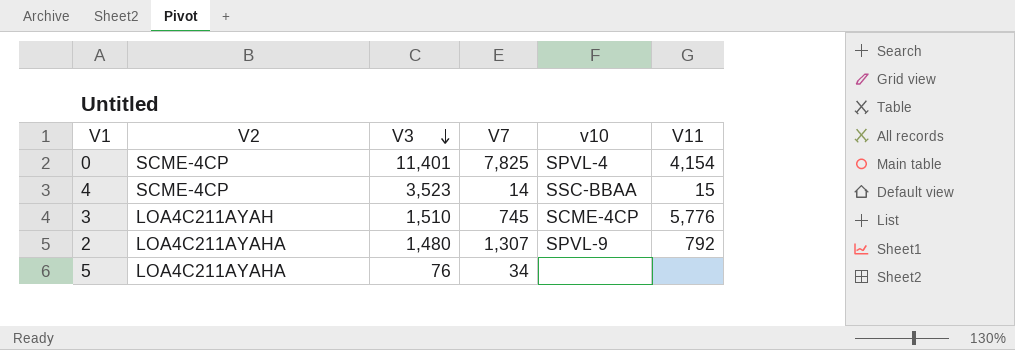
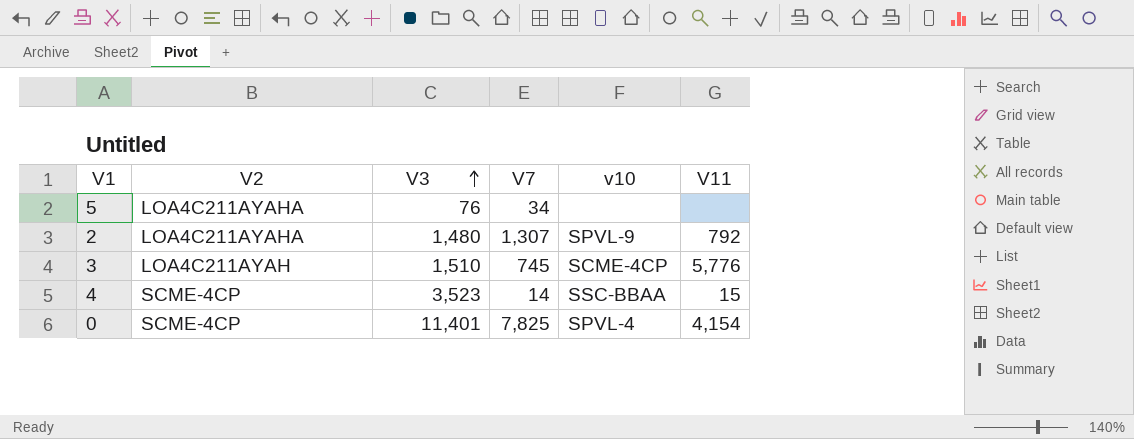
row order: V3 descending -> V3 ascending

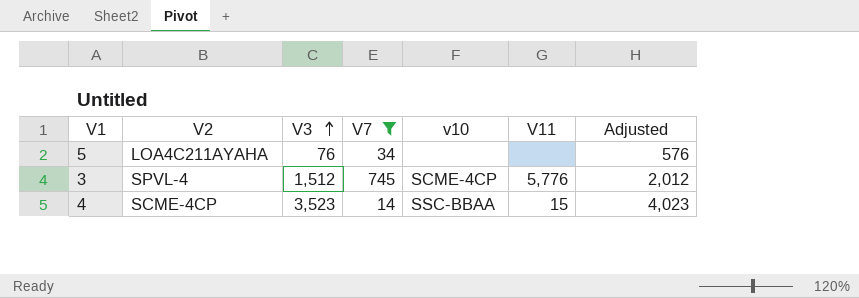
filter: none -> V7 <= 745
column Adjusted | formula: none -> [V3] + 500
3 | V2: LOA4C211AYAH -> SPVL-4
3 | V3: 1,510 -> 1,512

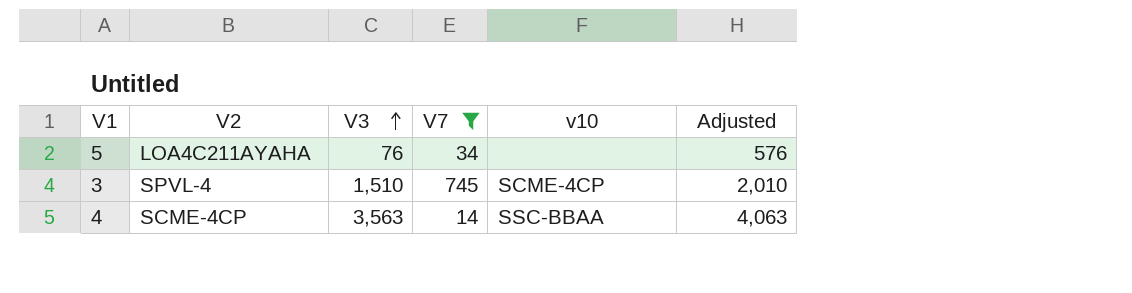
column V11 | position: 6 -> none
3 | V3: 1,512 -> 1,510
3 | Adjusted: 2,012 -> 2,010
4 | V3: 3,523 -> 3,563
4 | Adjusted: 4,023 -> 4,063

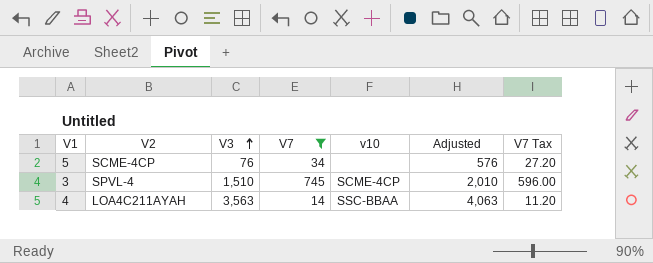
column V7 Tax | formula: none -> [V7] * 0.8
5 | V2: LOA4C211AYAHA -> SCME-4CP
4 | V2: SCME-4CP -> LOA4C211AYAH

